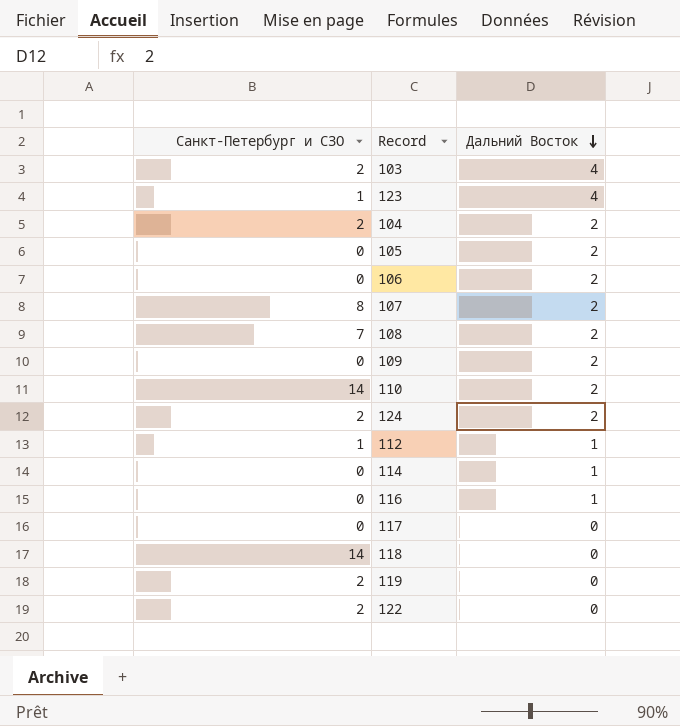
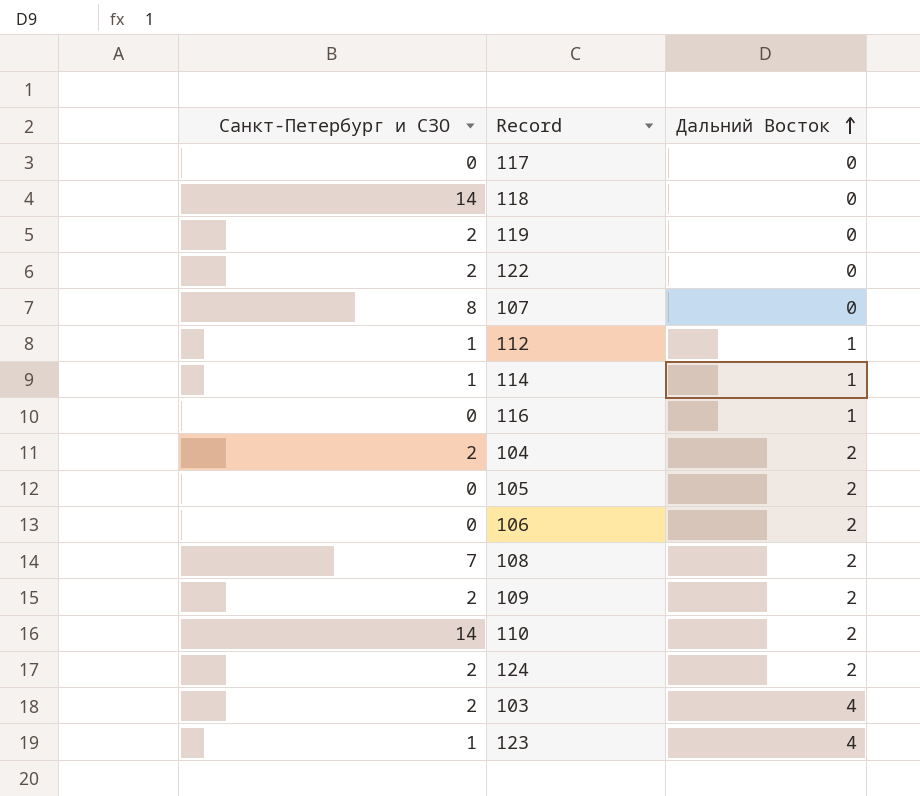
row order: Дальний Восток descending -> Дальний Восток ascending
107 | Дальний Восток: 2 -> 0
114 | Санкт-Петербург и СЗО: 0 -> 1
109 | Санкт-Петербург и СЗО: 0 -> 2

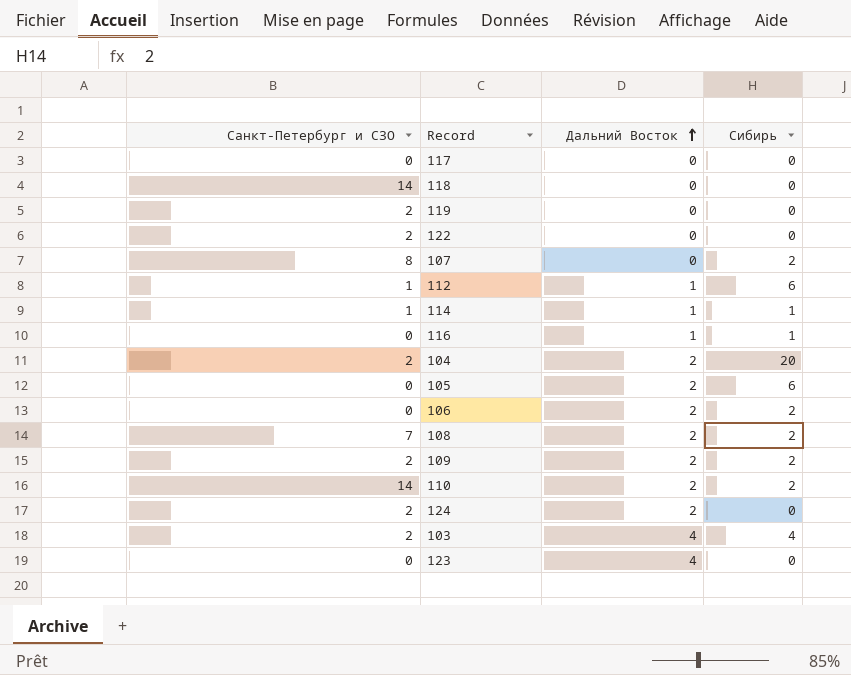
column Сибирь | position: none -> 4
123 | Санкт-Петербург и СЗО: 1 -> 0

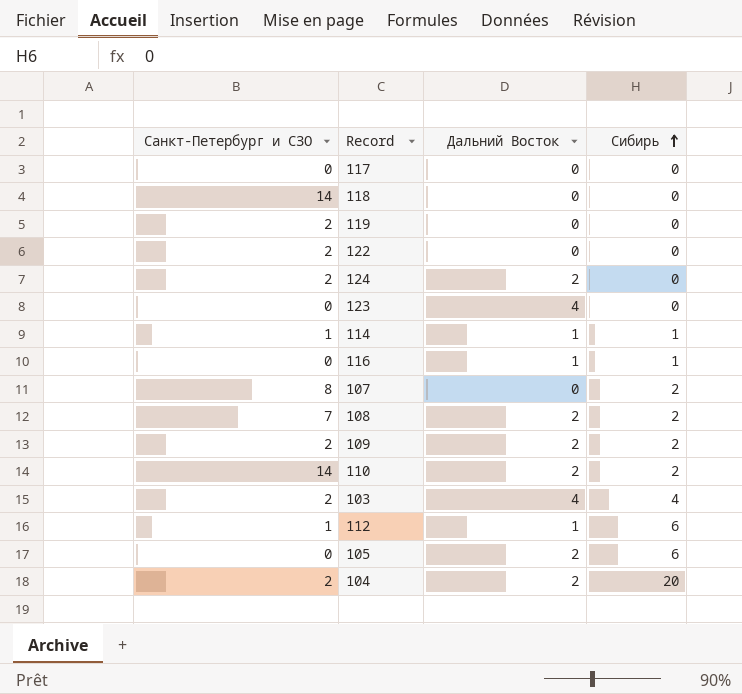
row order: Дальний Восток ascending -> Сибирь ascending
row 106: 0 | 2 | 2 -> none

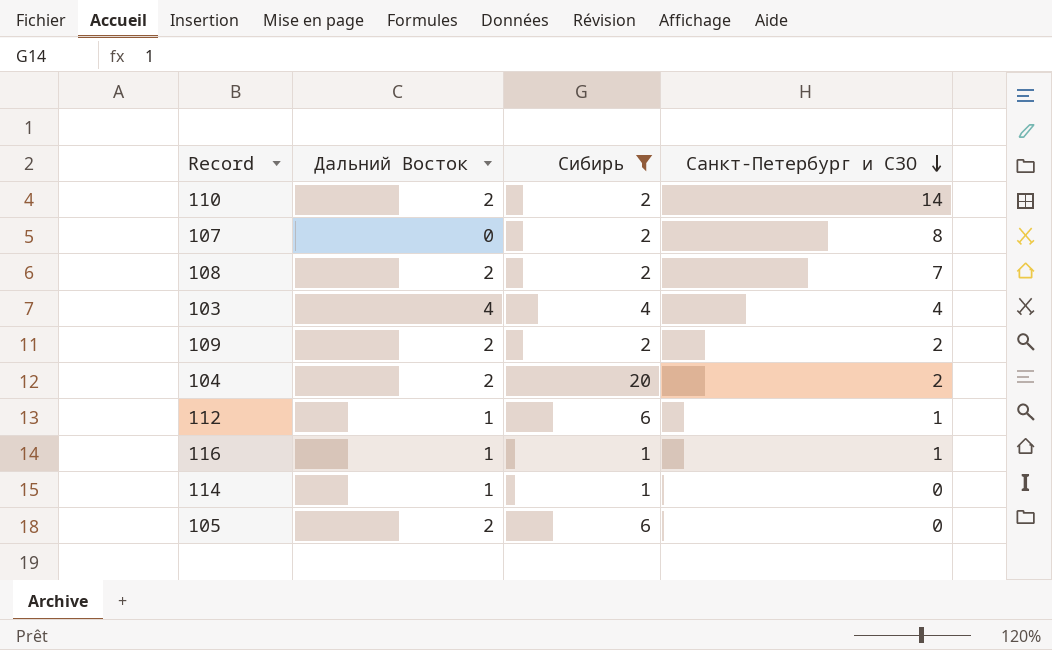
filter: none -> Сибирь != 0
row order: Сибирь ascending -> Санкт-Петербург и СЗО descending
column Санкт-Петербург и СЗО | position: 1 -> 4
103 | Санкт-Петербург и СЗО: 2 -> 4
116 | Санкт-Петербург и СЗО: 0 -> 1
114 | Санкт-Петербург и СЗО: 1 -> 0

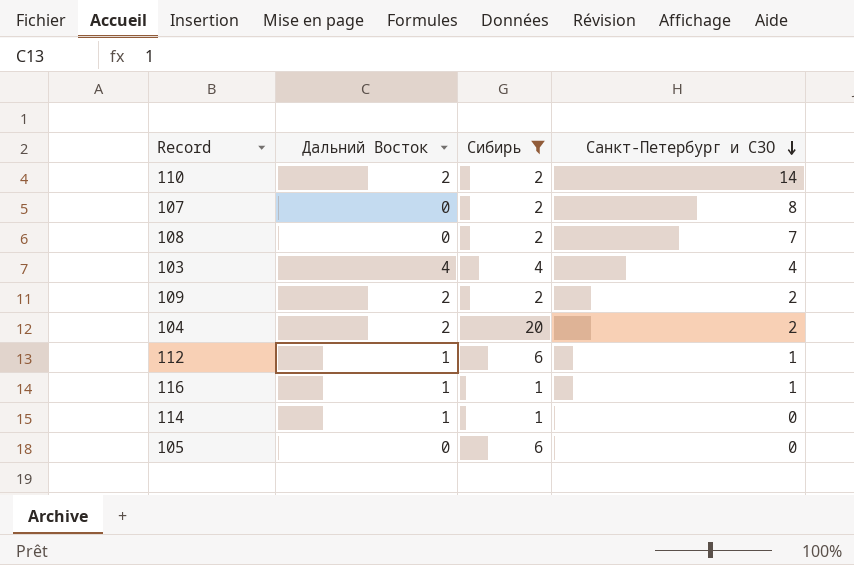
108 | Дальний Восток: 2 -> 0
105 | Дальний Восток: 2 -> 0

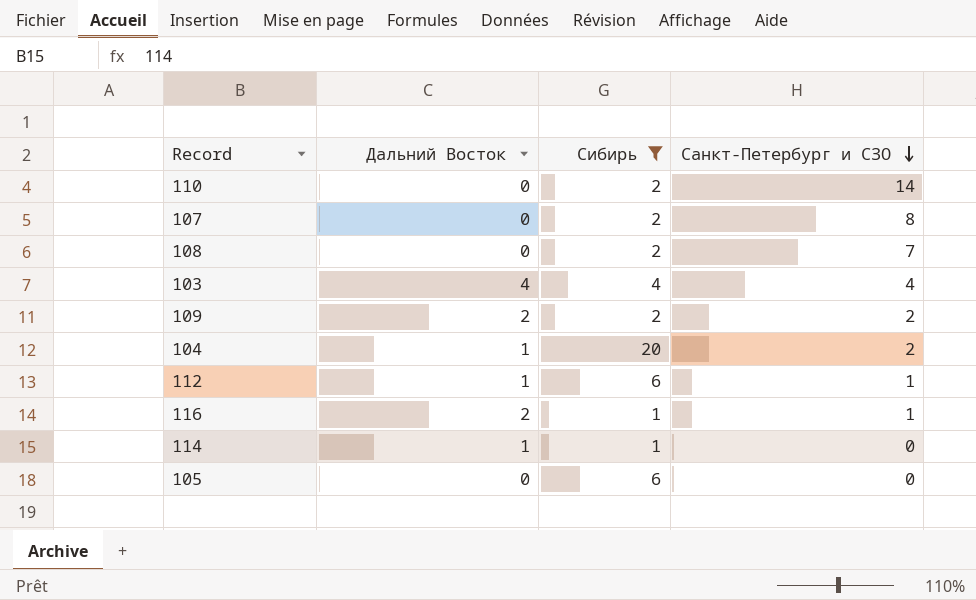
110 | Дальний Восток: 2 -> 0
104 | Дальний Восток: 2 -> 1
116 | Дальний Восток: 1 -> 2

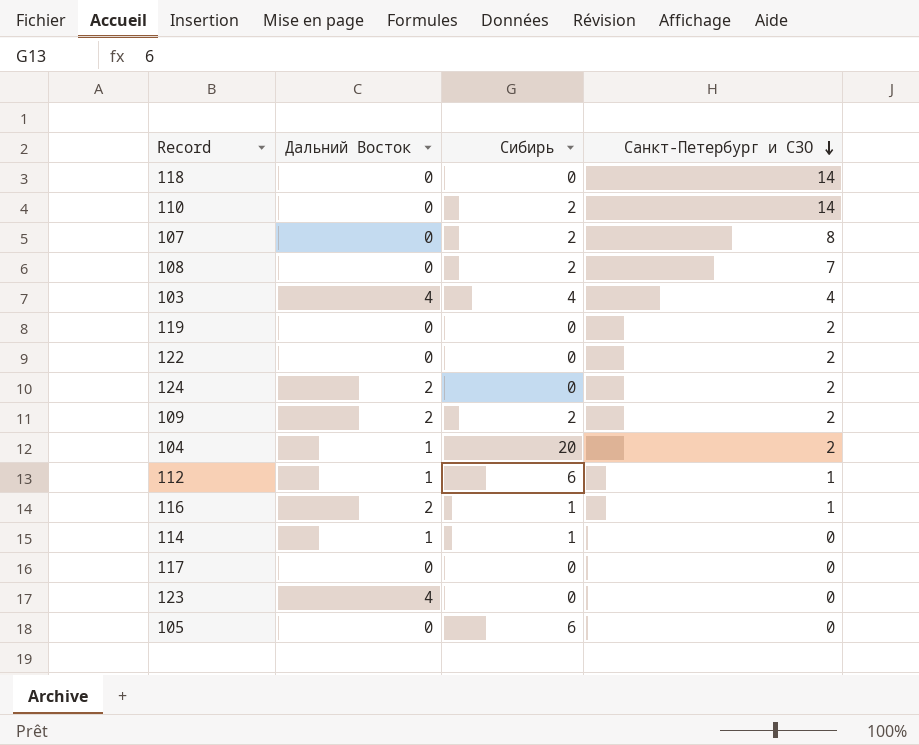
filter: Сибирь != 0 -> none

